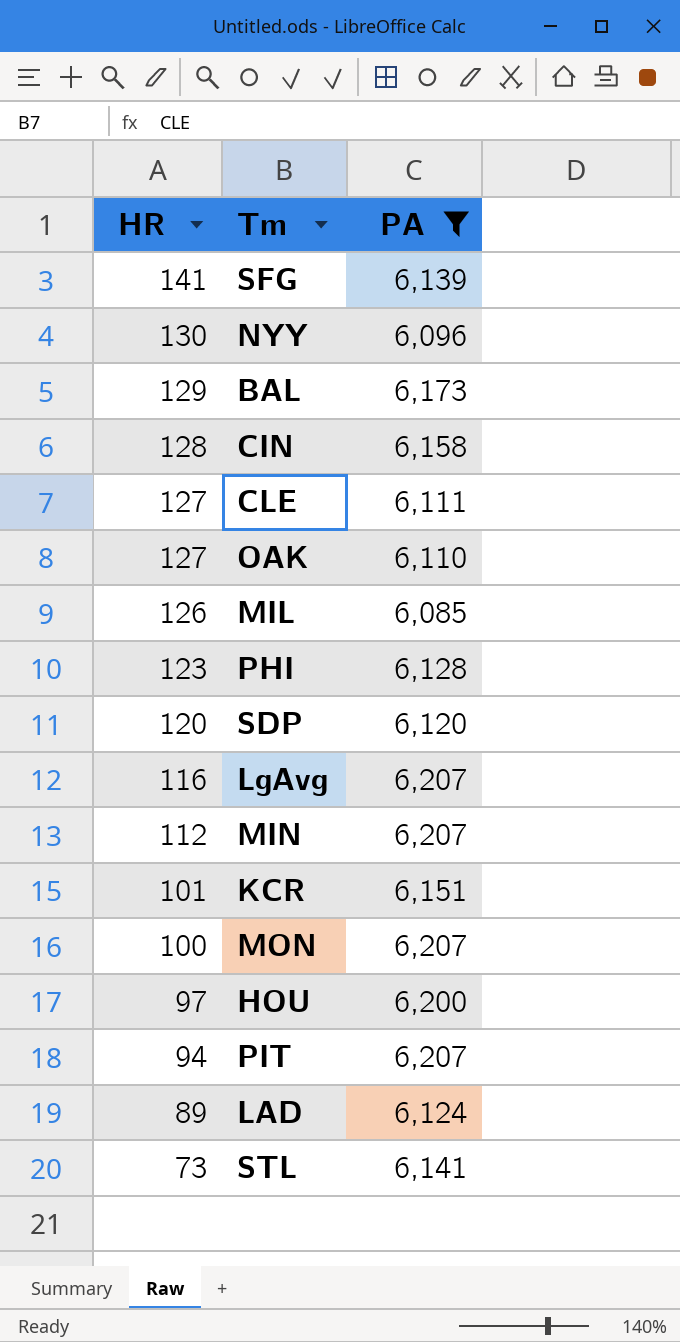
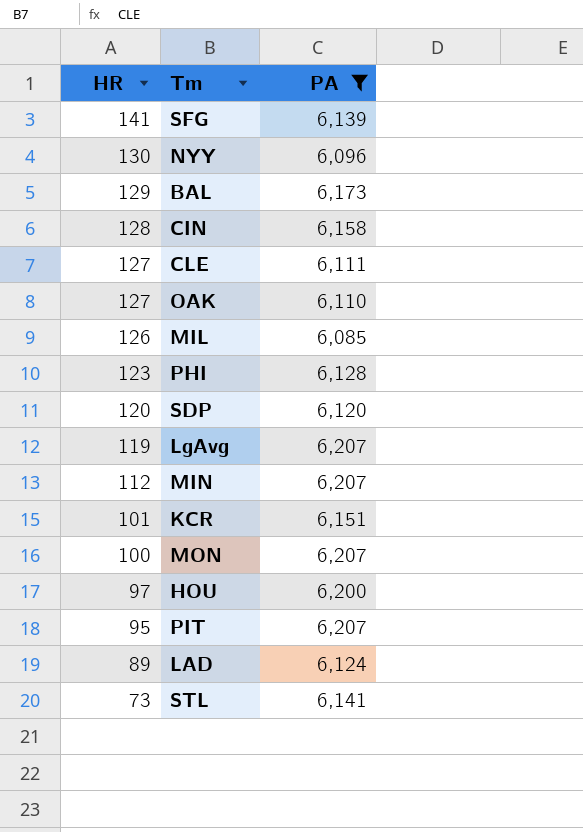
LgAvg | HR: 116 -> 119
PIT | HR: 94 -> 95

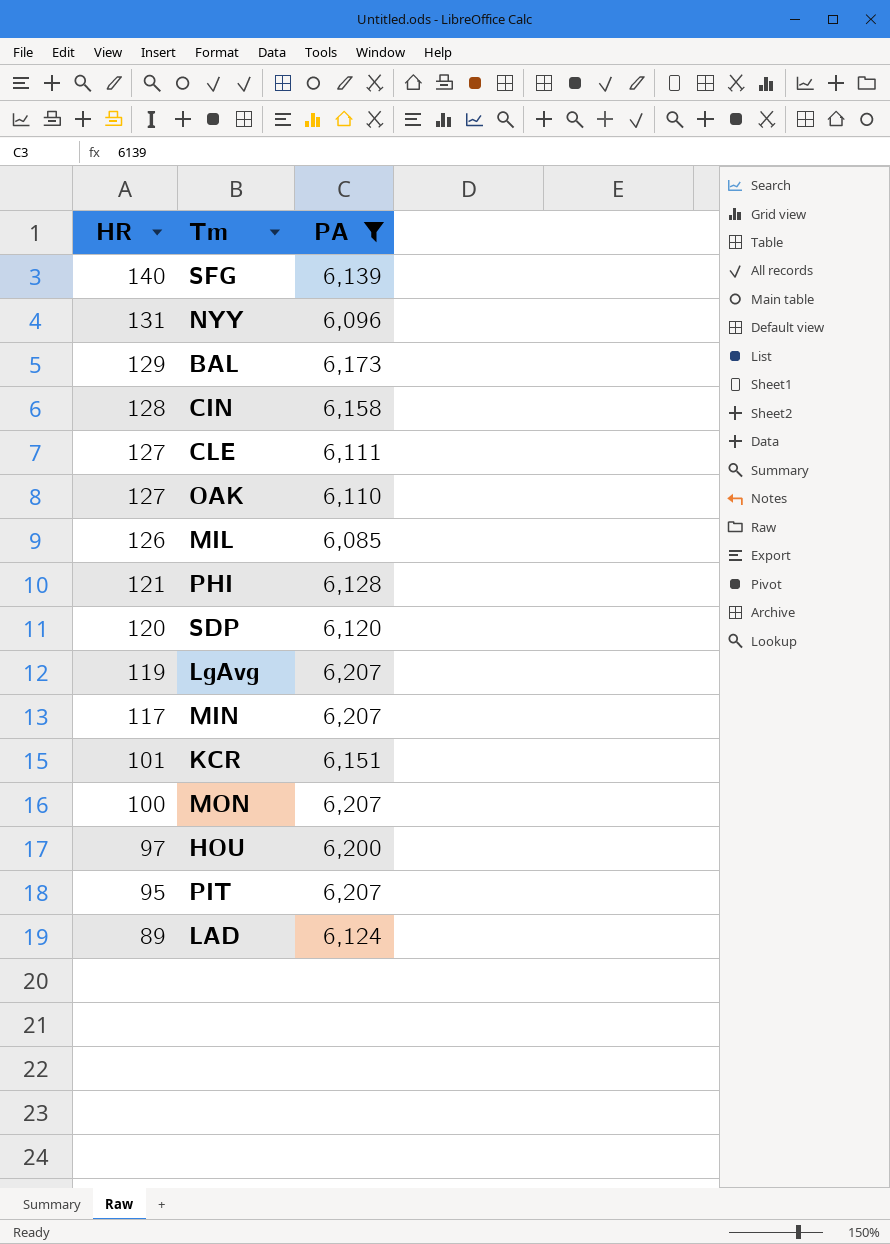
row STL: 73 | 6,141 -> none
SFG | HR: 141 -> 140
NYY | HR: 130 -> 131
PHI | HR: 123 -> 121
MIN | HR: 112 -> 117

